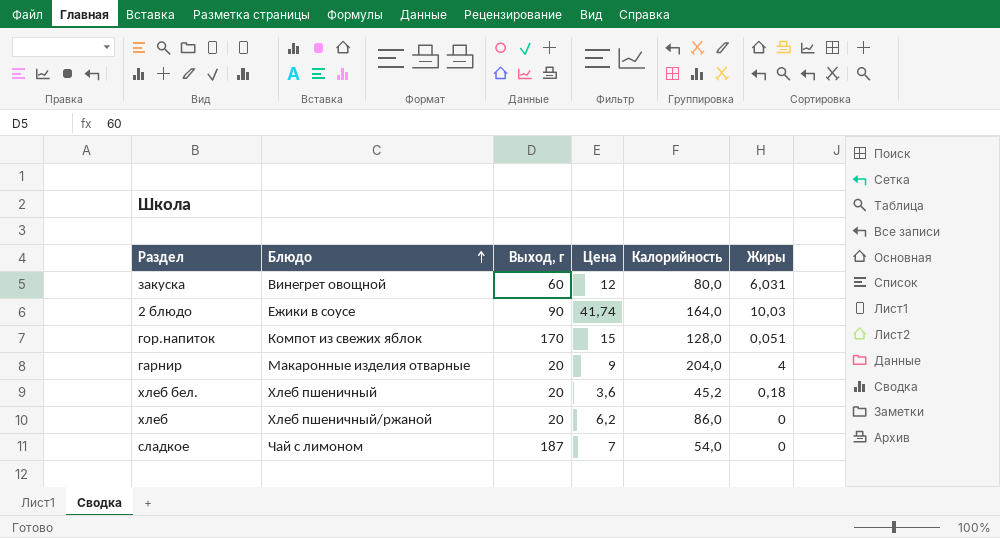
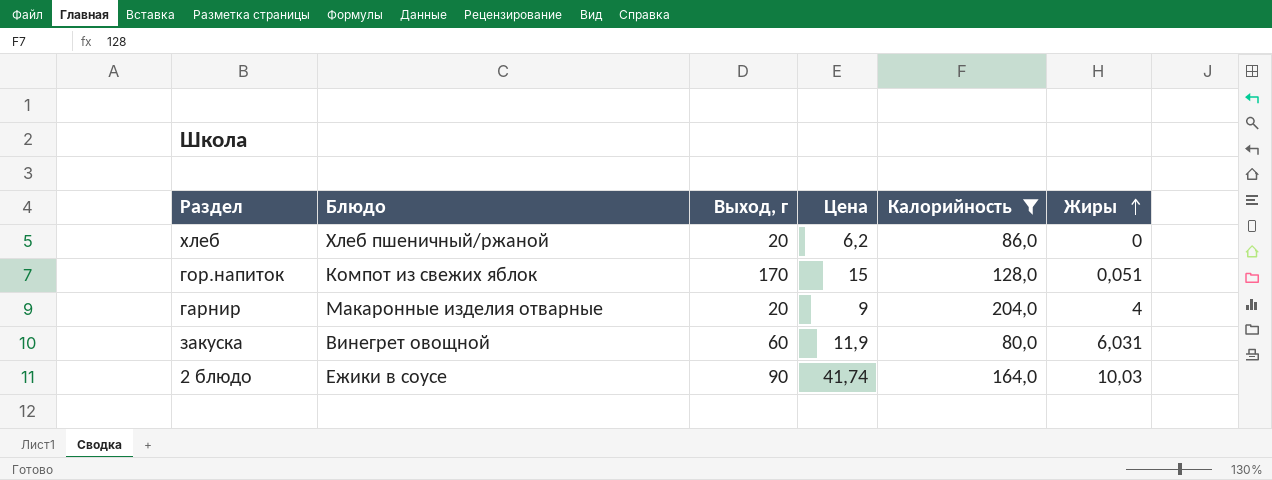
filter: none -> Калорийность >= 80,0
row order: Блюдо ascending -> Жиры ascending
закуска | Цена: 12 -> 11,9

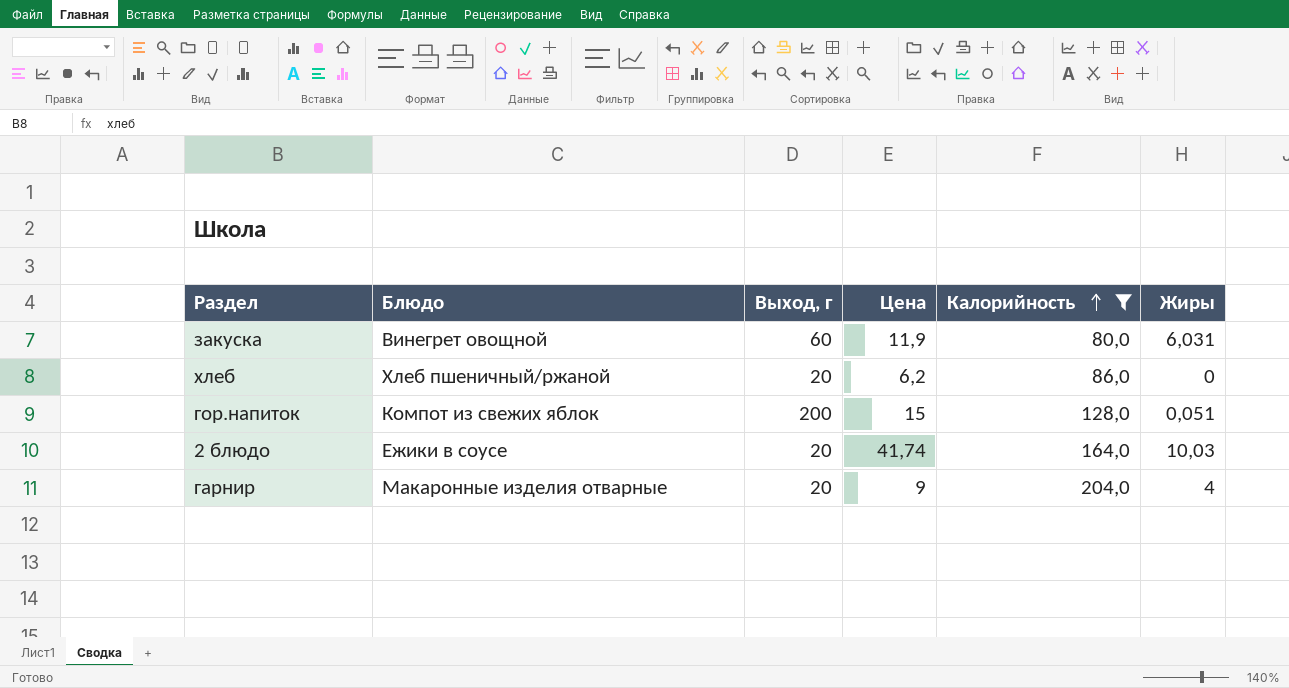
row order: Жиры ascending -> Калорийность ascending
гор.напиток | Выход, г: 170 -> 200
2 блюдо | Выход, г: 90 -> 20

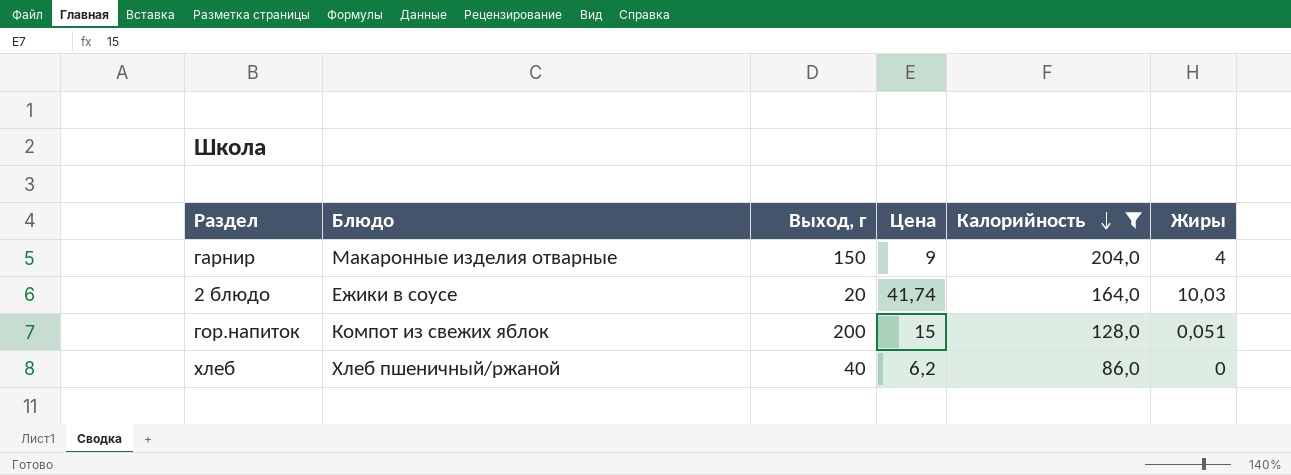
row order: Калорийность ascending -> Калорийность descending
row закуска: Винегрет овощной | 60 | 11,9 | 80,0 | 6,031 -> none
гарнир | Выход, г: 20 -> 150
хлеб | Выход, г: 20 -> 40

